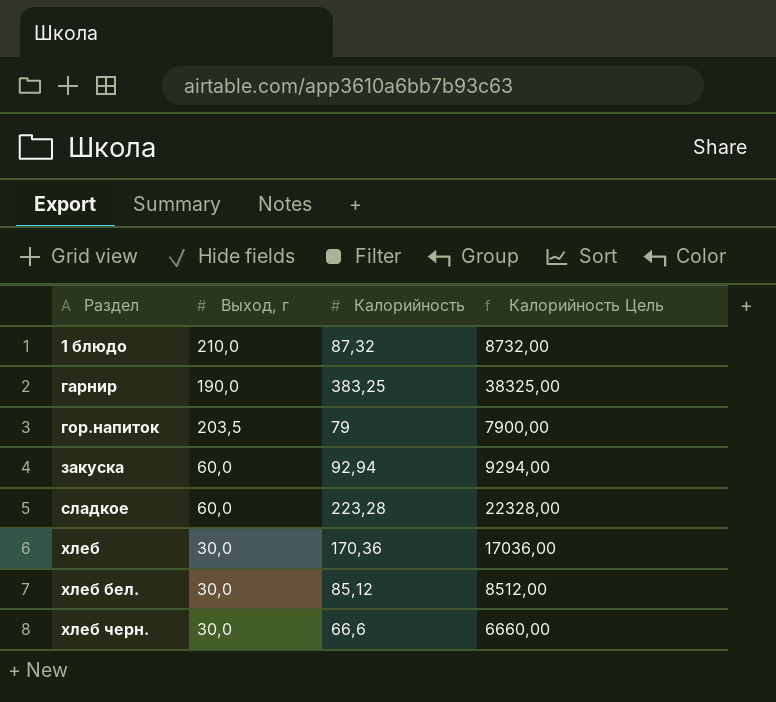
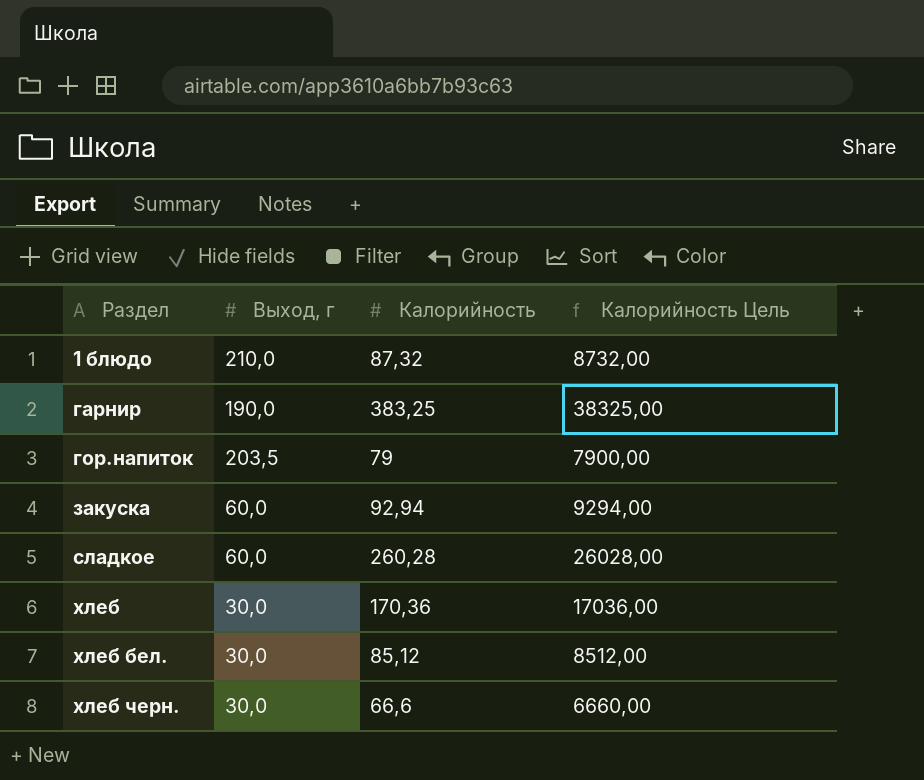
сладкое | Калорийность: 223,28 -> 260,28
сладкое | Калорийность Цель: 22328,00 -> 26028,00

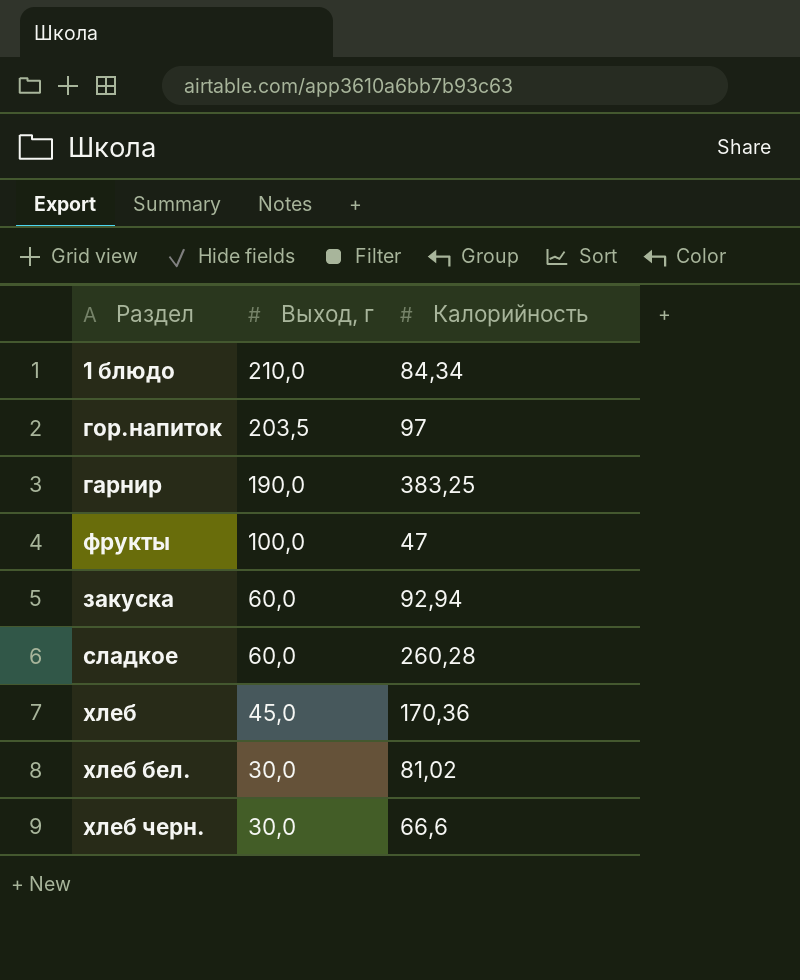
row order: Раздел ascending -> Выход, г descending
column Калорийность Цель | formula: [Калорийность] * 100 -> none
1 блюдо | Калорийность: 87,32 -> 84,34
гор.напиток | Калорийность: 79 -> 97
row фрукты: none -> 100,0 | 47
хлеб | Выход, г: 30,0 -> 45,0
хлеб бел. | Калорийность: 85,12 -> 81,02

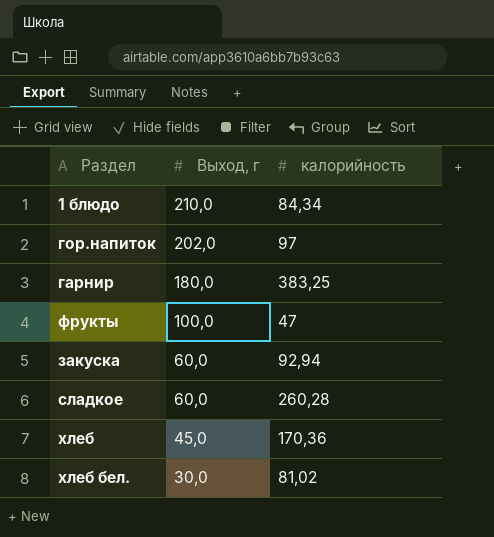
column name: Калорийность -> калорийность
row хлеб черн.: 30,0 | 66,6 -> none
гор.напиток | Выход, г: 203,5 -> 202,0
гарнир | Выход, г: 190,0 -> 180,0

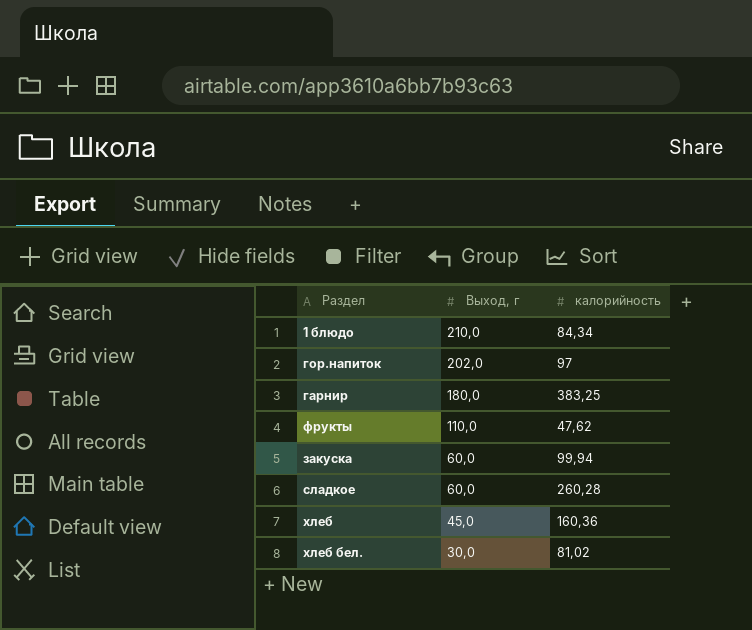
фрукты | Выход, г: 100,0 -> 110,0
фрукты | калорийность: 47 -> 47,62
закуска | калорийность: 92,94 -> 99,94
хлеб | калорийность: 170,36 -> 160,36

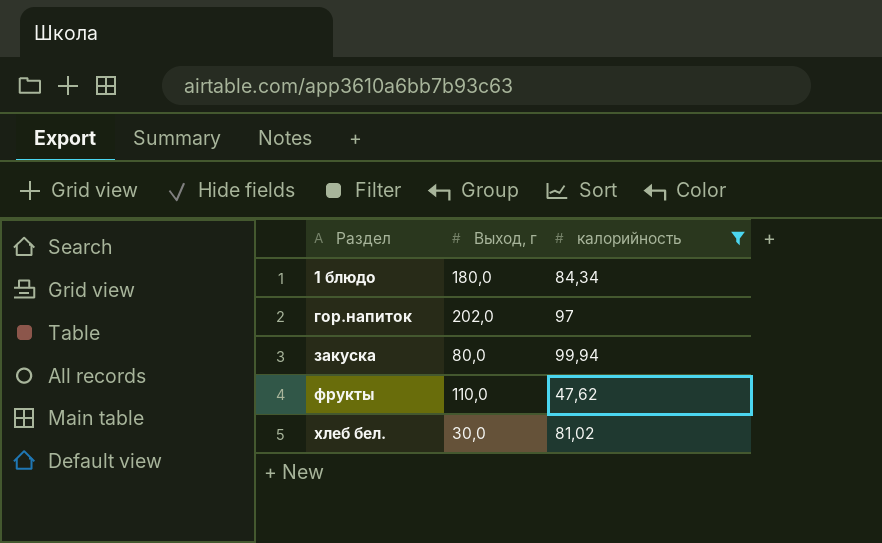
filter: none -> калорийность <= 99,94
row order: Выход, г descending -> Раздел ascending
1 блюдо | Выход, г: 210,0 -> 180,0
закуска | Выход, г: 60,0 -> 80,0

